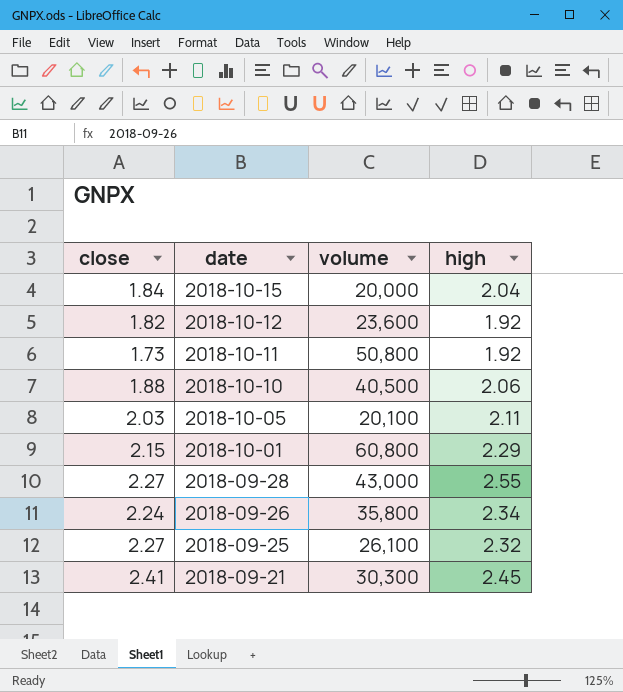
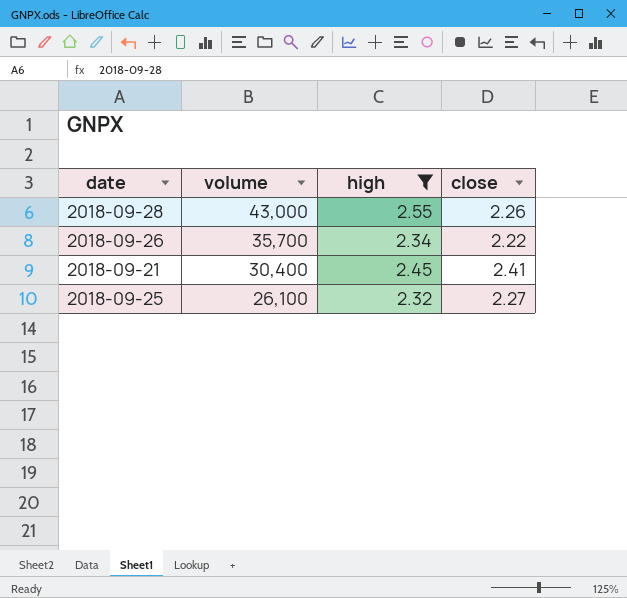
filter: none -> high >= 2.32
row order: date descending -> volume descending
column close | position: 1 -> 4
2018-09-28 | close: 2.27 -> 2.26
2018-09-26 | volume: 35,800 -> 35,700
2018-09-26 | close: 2.24 -> 2.22
2018-09-21 | volume: 30,300 -> 30,400

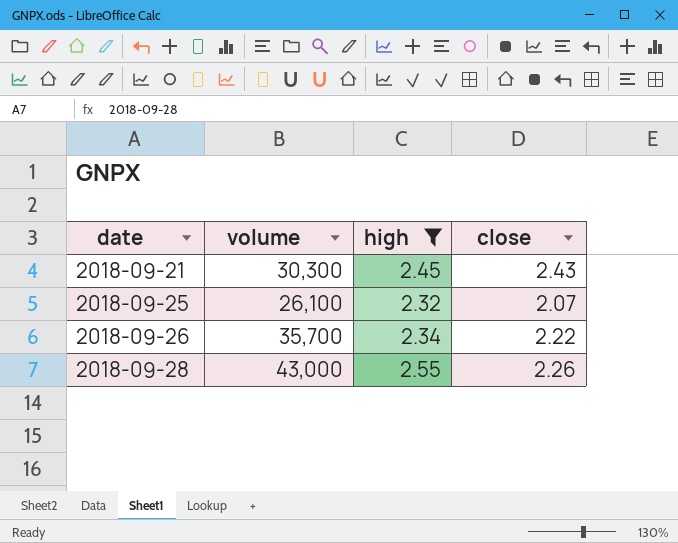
row order: volume descending -> date ascending
2018-09-21 | volume: 30,400 -> 30,300
2018-09-21 | close: 2.41 -> 2.43
2018-09-25 | close: 2.27 -> 2.07

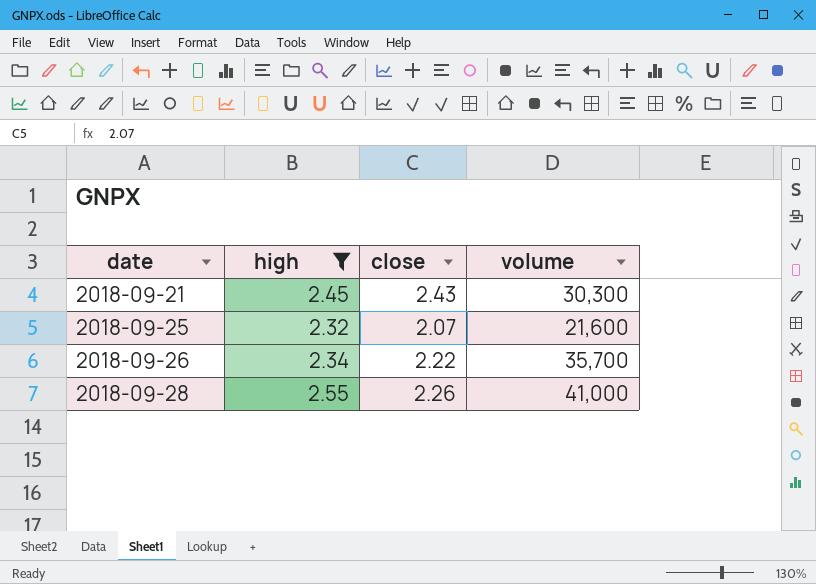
column volume | position: 2 -> 4
2018-09-25 | volume: 26,100 -> 21,600
2018-09-28 | volume: 43,000 -> 41,000

